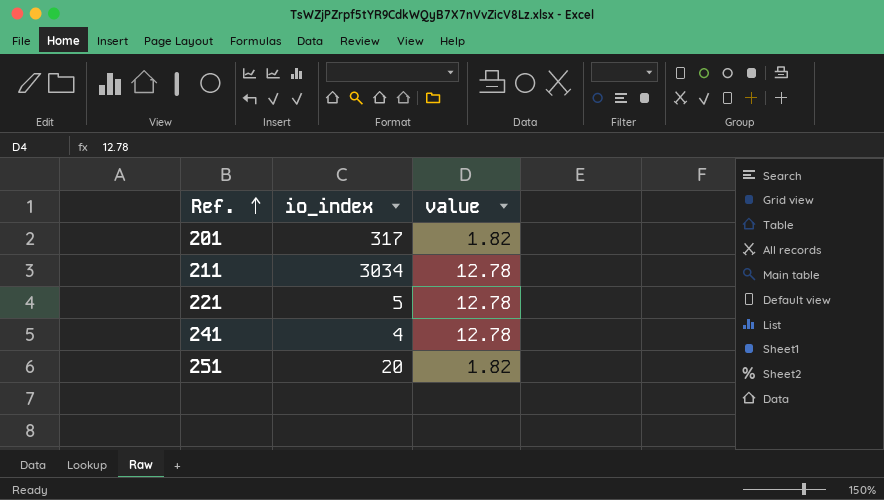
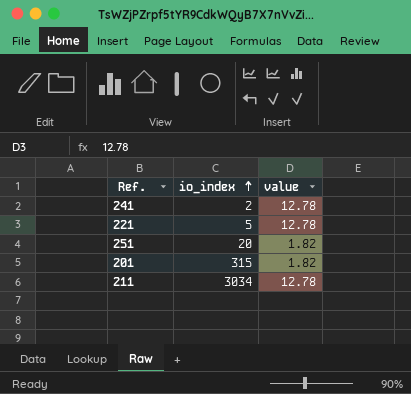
row order: Ref. ascending -> io_index ascending
241 | io_index: 4 -> 2
201 | io_index: 317 -> 315

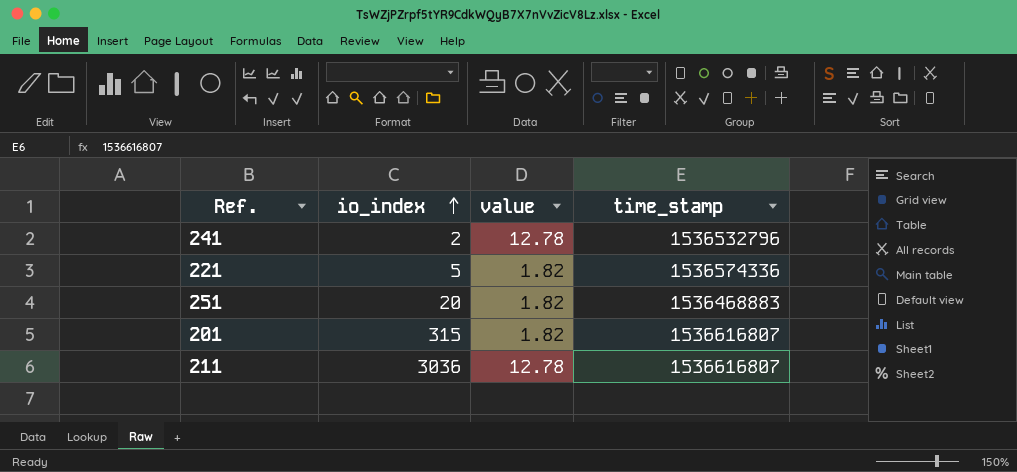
column time_stamp | position: none -> 4
221 | value: 12.78 -> 1.82
211 | io_index: 3034 -> 3036

